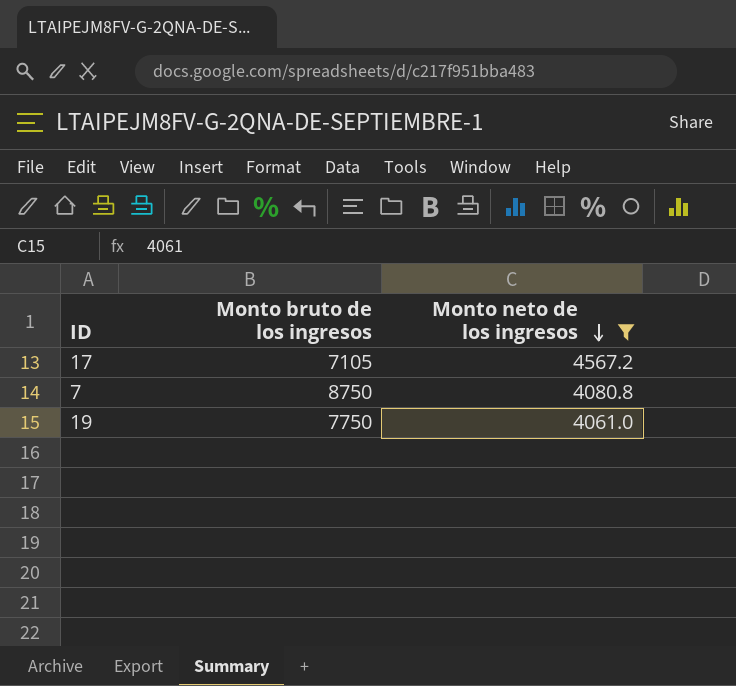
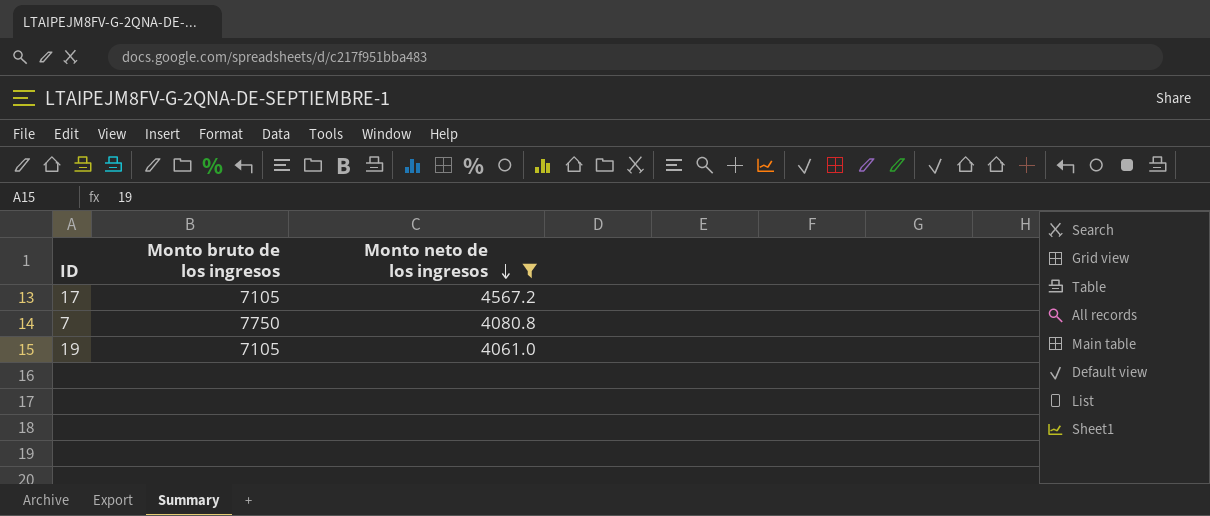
7 | Monto bruto de los ingresos: 8750 -> 7750
19 | Monto bruto de los ingresos: 7750 -> 7105

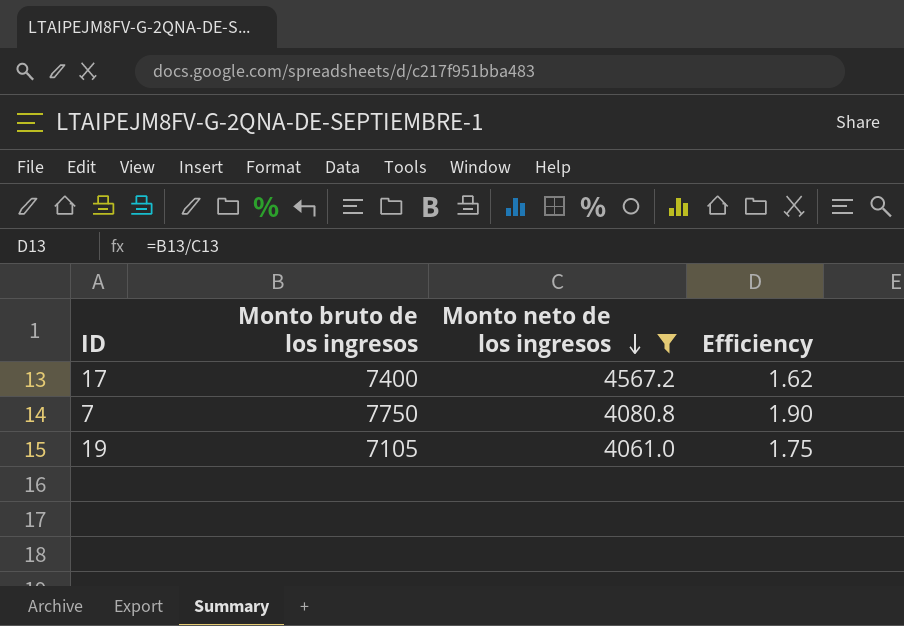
column Efficiency | formula: none -> [Monto bruto de los ingresos] / [Monto neto de los ingresos]
17 | Monto bruto de los ingresos: 7105 -> 7400

